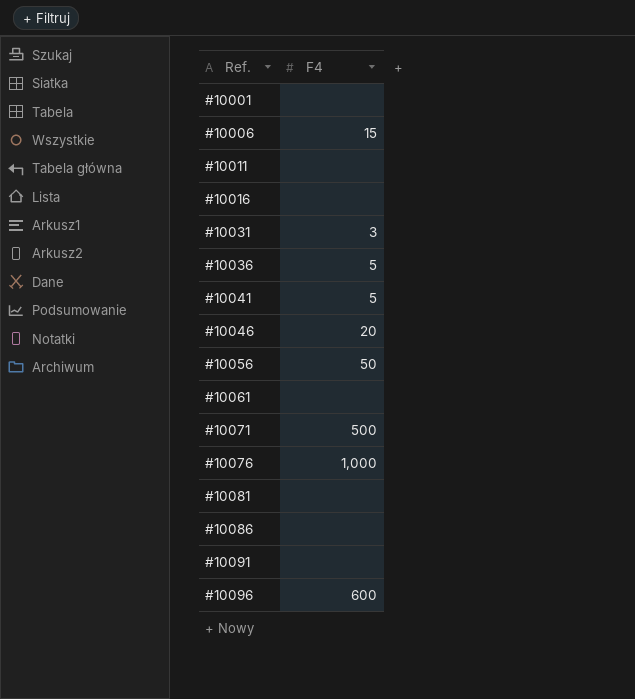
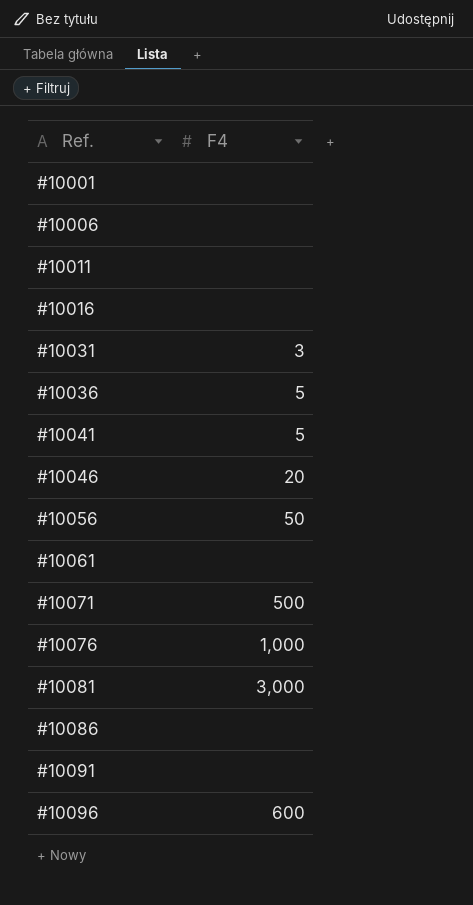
#10006 | F4: 15 -> none
#10081 | F4: none -> 3,000

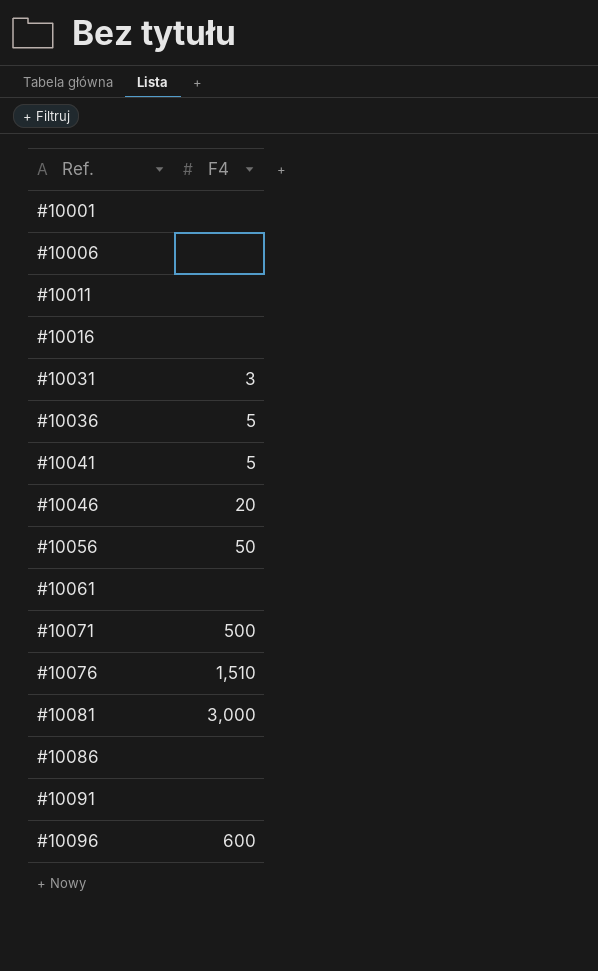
#10076 | F4: 1,000 -> 1,510

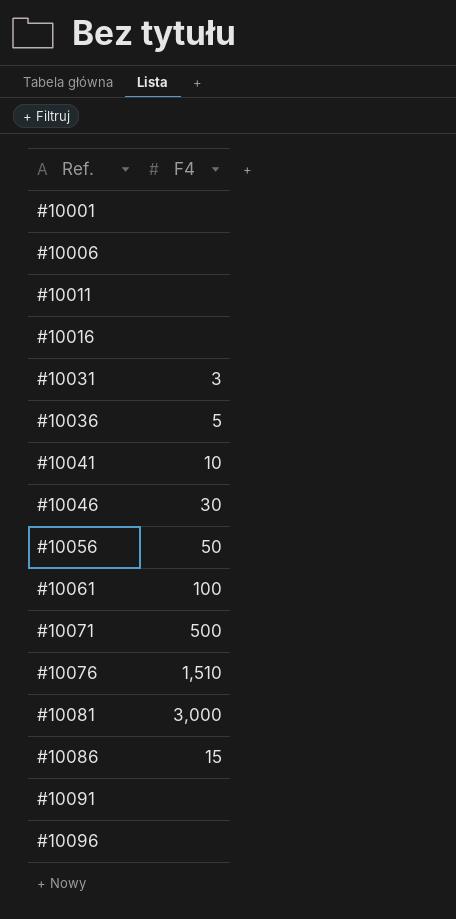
#10041 | F4: 5 -> 10
#10046 | F4: 20 -> 30
#10061 | F4: none -> 100
#10086 | F4: none -> 15
#10096 | F4: 600 -> none

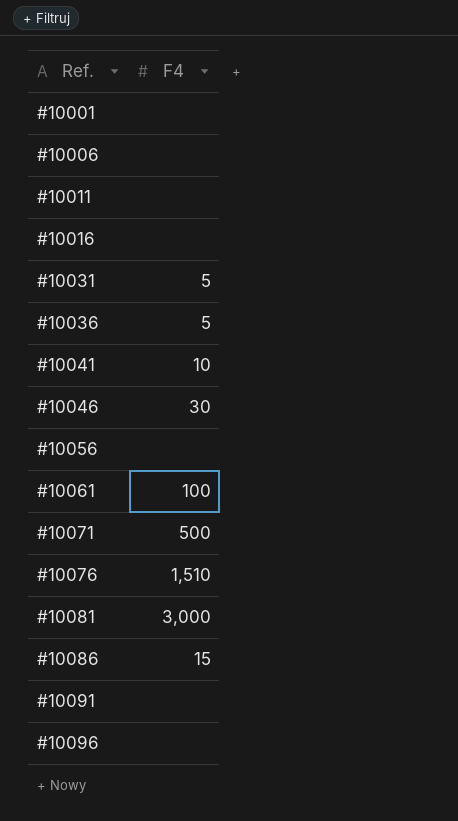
#10031 | F4: 3 -> 5
#10056 | F4: 50 -> none

